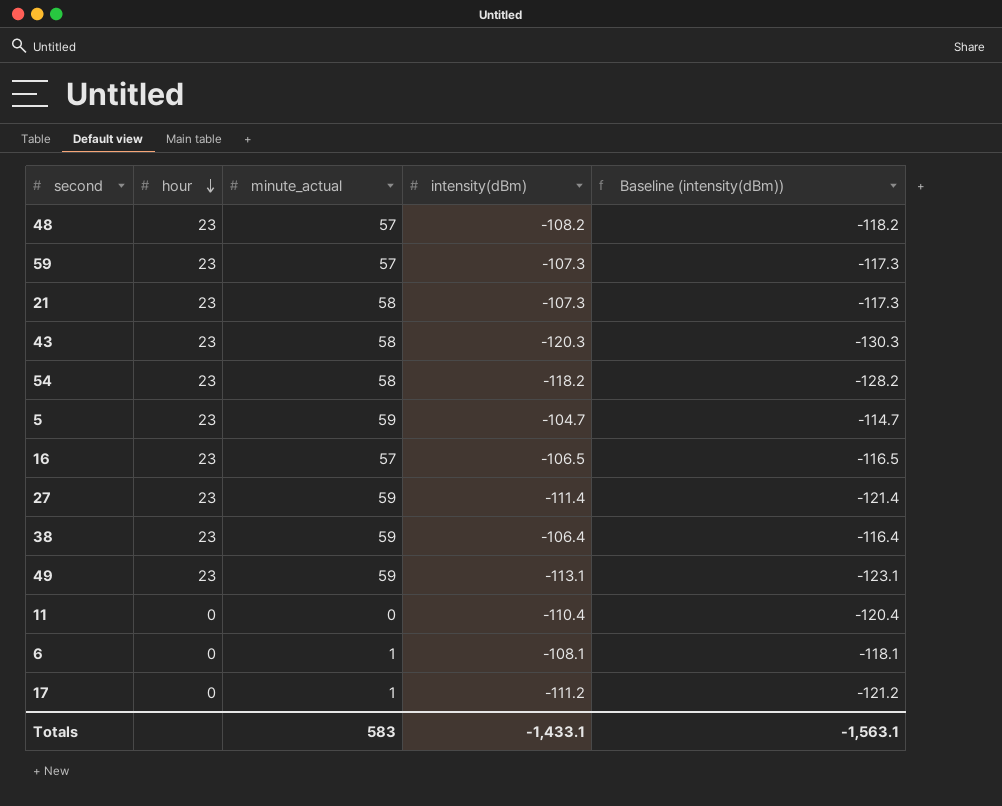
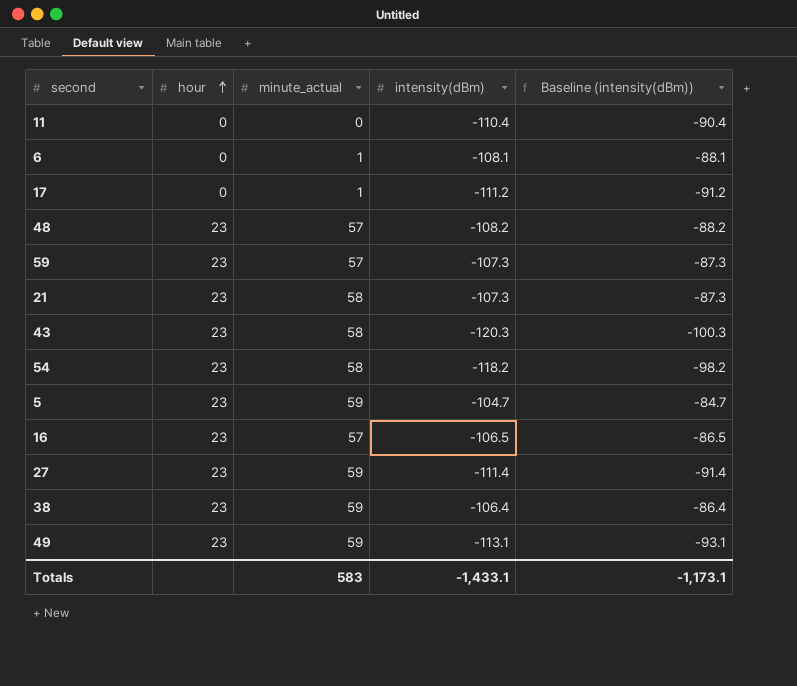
row order: hour descending -> hour ascending
column Baseline (intensity(dBm)) | formula: [intensity(dBm)] - 10 -> [intensity(dBm)] + 20
Totals | Baseline (intensity(dBm)): -1,563.1 -> -1,173.1

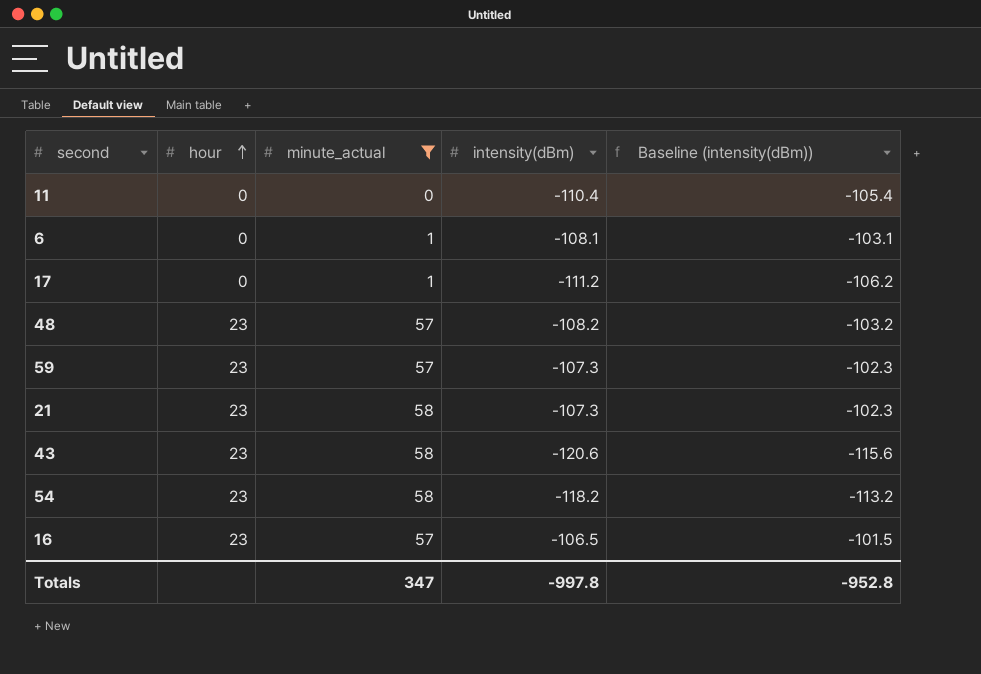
filter: none -> minute_actual != 59
column Baseline (intensity(dBm)) | formula: [intensity(dBm)] + 20 -> [intensity(dBm)] + 5
43 | intensity(dBm): -120.3 -> -120.6
Totals | minute_actual: 583 -> 347
Totals | intensity(dBm): -1,433.1 -> -997.8
Totals | Baseline (intensity(dBm)): -1,173.1 -> -952.8

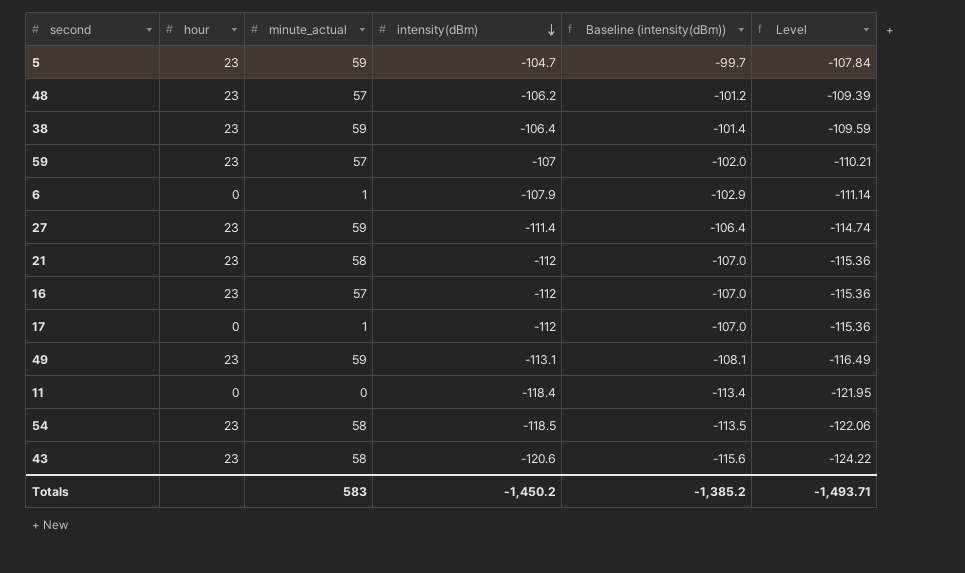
filter: minute_actual != 59 -> none
row order: hour ascending -> intensity(dBm) descending
column Level | formula: none -> [intensity(dBm)] * 1.03
48 | intensity(dBm): -108.2 -> -106.2
48 | Baseline (intensity(dBm)): -103.2 -> -101.2
59 | intensity(dBm): -107.3 -> -107
59 | Baseline (intensity(dBm)): -102.3 -> -102.0
6 | intensity(dBm): -108.1 -> -107.9
6 | Baseline (intensity(dBm)): -103.1 -> -102.9
21 | intensity(dBm): -107.3 -> -112
21 | Baseline (intensity(dBm)): -102.3 -> -107.0
16 | intensity(dBm): -106.5 -> -112
16 | Baseline (intensity(dBm)): -101.5 -> -107.0
17 | intensity(dBm): -111.2 -> -112
17 | Baseline (intensity(dBm)): -106.2 -> -107.0
11 | intensity(dBm): -110.4 -> -118.4
11 | Baseline (intensity(dBm)): -105.4 -> -113.4
54 | intensity(dBm): -118.2 -> -118.5
54 | Baseline (intensity(dBm)): -113.2 -> -113.5
Totals | minute_actual: 347 -> 583
Totals | intensity(dBm): -997.8 -> -1,450.2
Totals | Baseline (intensity(dBm)): -952.8 -> -1,385.2

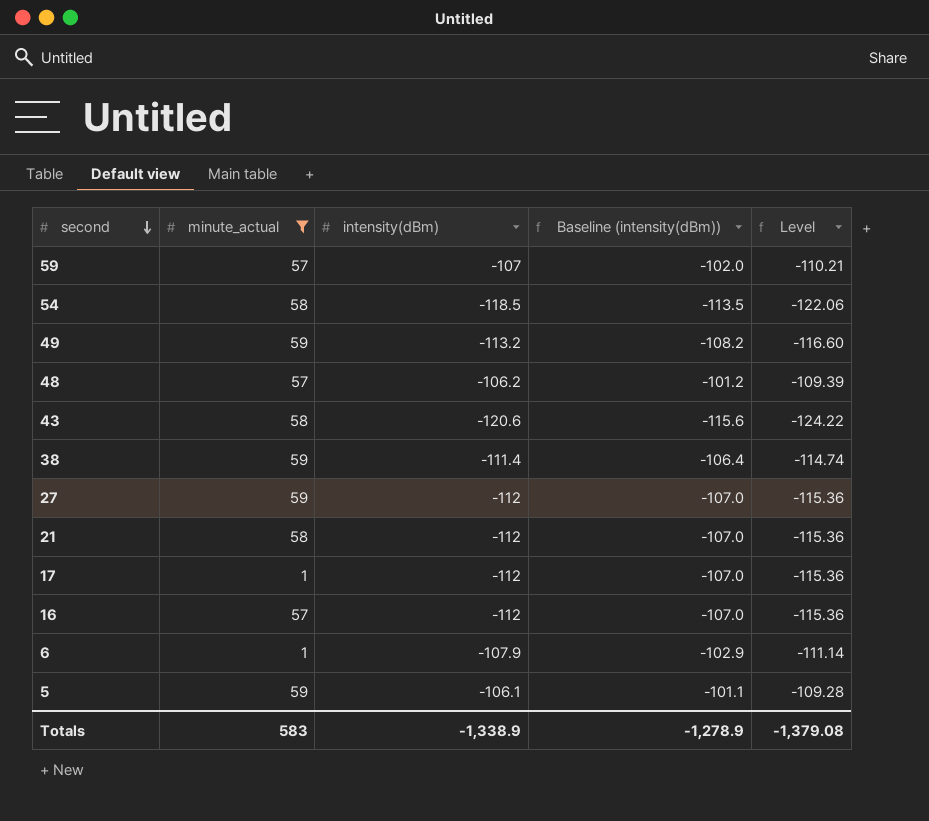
filter: none -> minute_actual != 0
row order: intensity(dBm) descending -> second descending
column hour | position: 2 -> none
49 | intensity(dBm): -113.1 -> -113.2
49 | Baseline (intensity(dBm)): -108.1 -> -108.2
49 | Level: -116.49 -> -116.60
38 | intensity(dBm): -106.4 -> -111.4
38 | Baseline (intensity(dBm)): -101.4 -> -106.4
38 | Level: -109.59 -> -114.74
27 | intensity(dBm): -111.4 -> -112
27 | Baseline (intensity(dBm)): -106.4 -> -107.0
27 | Level: -114.74 -> -115.36
5 | intensity(dBm): -104.7 -> -106.1
5 | Baseline (intensity(dBm)): -99.7 -> -101.1
5 | Level: -107.84 -> -109.28
Totals | intensity(dBm): -1,450.2 -> -1,338.9
Totals | Baseline (intensity(dBm)): -1,385.2 -> -1,278.9
Totals | Level: -1,493.71 -> -1,379.08

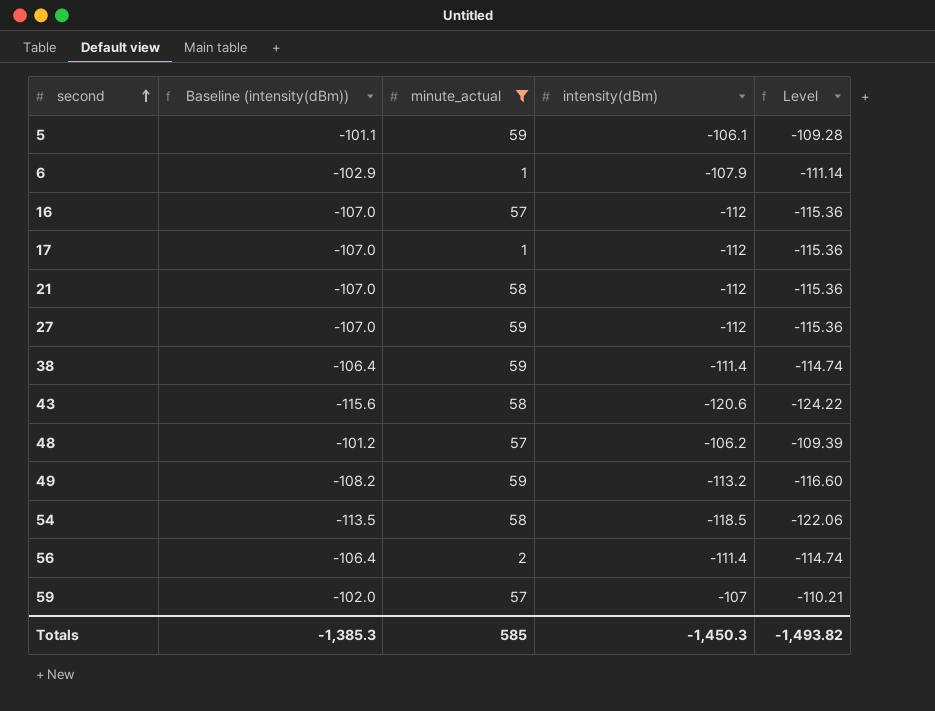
row order: second descending -> second ascending
column Baseline (intensity(dBm)) | position: 4 -> 2
row 56: none -> -106.4 | 2 | -111.4 | -114.74
Totals | Baseline (intensity(dBm)): -1,278.9 -> -1,385.3
Totals | minute_actual: 583 -> 585
Totals | intensity(dBm): -1,338.9 -> -1,450.3
Totals | Level: -1,379.08 -> -1,493.82

